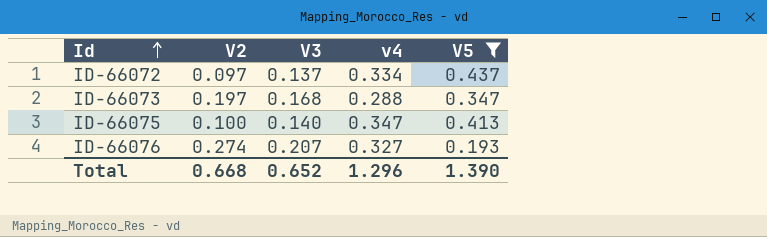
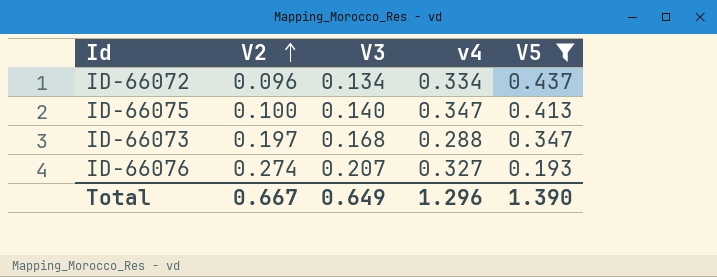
row order: Id ascending -> V2 ascending
ID-66072 | V2: 0.097 -> 0.096
ID-66072 | V3: 0.137 -> 0.134
Total | V2: 0.668 -> 0.667
Total | V3: 0.652 -> 0.649

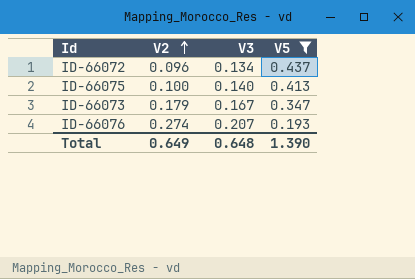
column v4 | position: 4 -> none
ID-66073 | V2: 0.197 -> 0.179
ID-66073 | V3: 0.168 -> 0.167
Total | V2: 0.667 -> 0.649
Total | V3: 0.649 -> 0.648

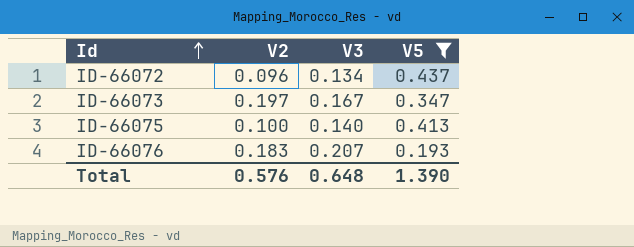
row order: V2 ascending -> Id ascending
ID-66073 | V2: 0.179 -> 0.197
ID-66076 | V2: 0.274 -> 0.183
Total | V2: 0.649 -> 0.576

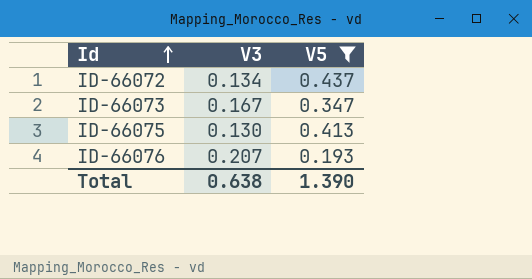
column V2 | position: 2 -> none
ID-66075 | V3: 0.140 -> 0.130
Total | V3: 0.648 -> 0.638

